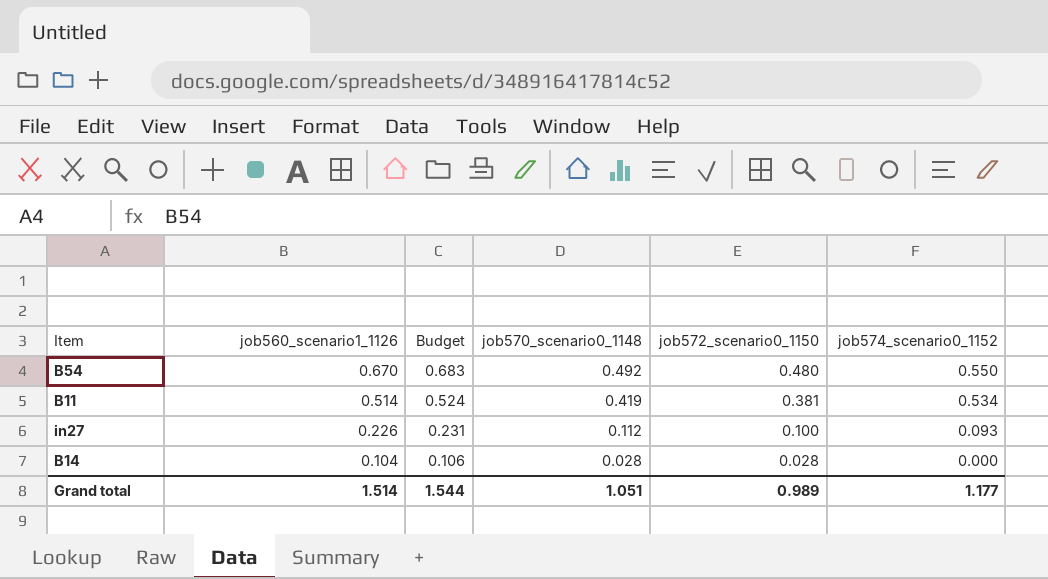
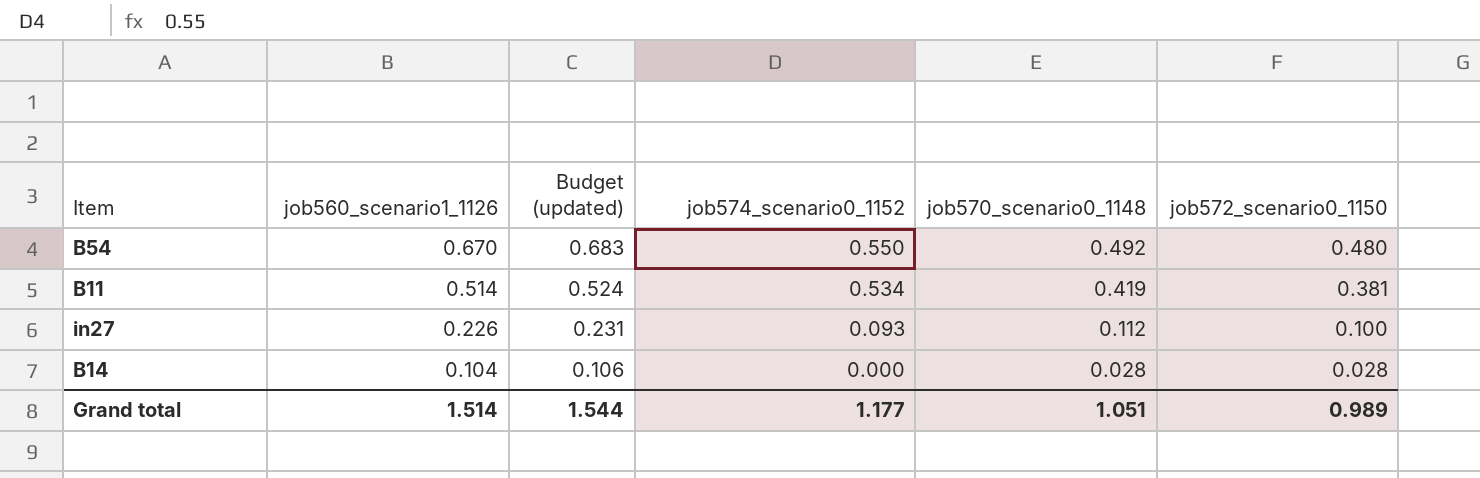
column name: Budget -> Budget (updated)
column job574_scenario0_1152 | position: 6 -> 4

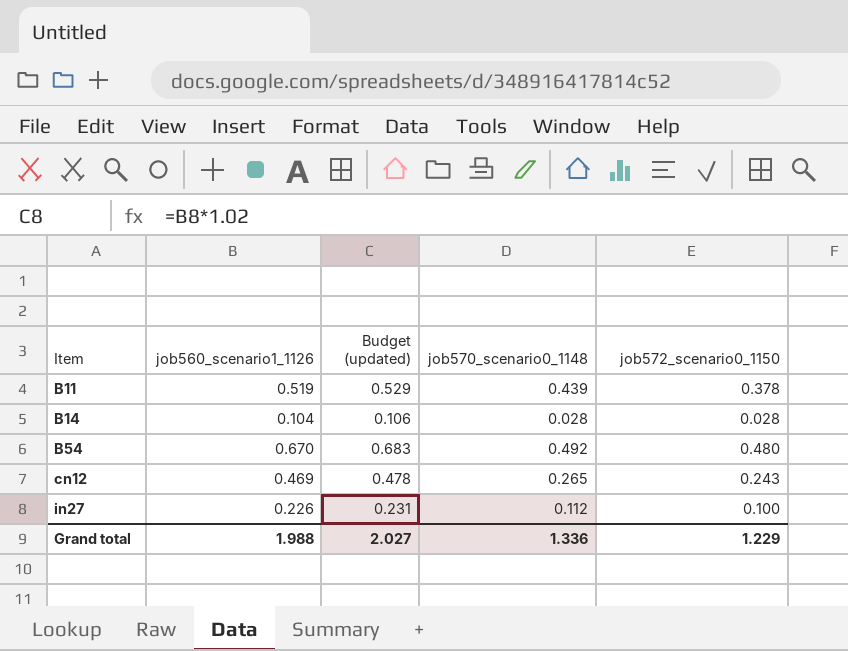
row order: job560_scenario1_1126 descending -> Item ascending
column job574_scenario0_1152 | position: 4 -> none
B11 | job560_scenario1_1126: 0.514 -> 0.519
B11 | Budget (updated): 0.524 -> 0.529
B11 | job570_scenario0_1148: 0.419 -> 0.439
B11 | job572_scenario0_1150: 0.381 -> 0.378
row cn12: none -> 0.469 | 0.478 | 0.265 | 0.243
Grand total | job560_scenario1_1126: 1.514 -> 1.988
Grand total | Budget (updated): 1.544 -> 2.027
Grand total | job570_scenario0_1148: 1.051 -> 1.336
Grand total | job572_scenario0_1150: 0.989 -> 1.229

